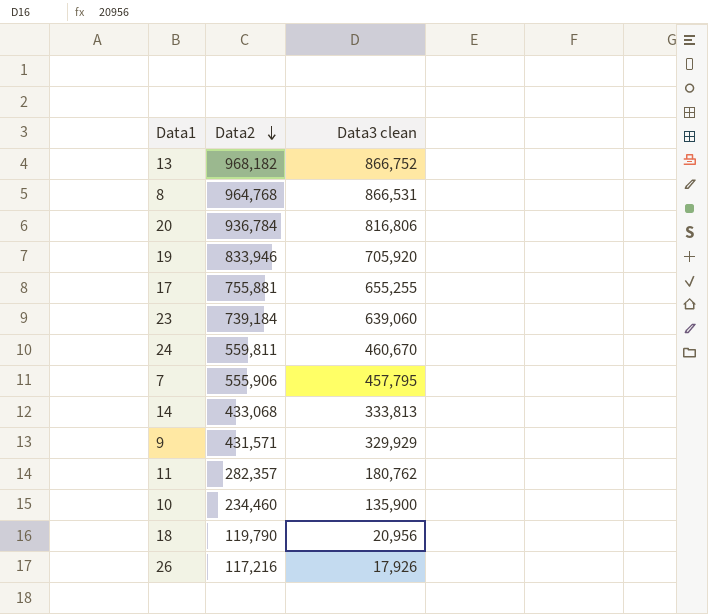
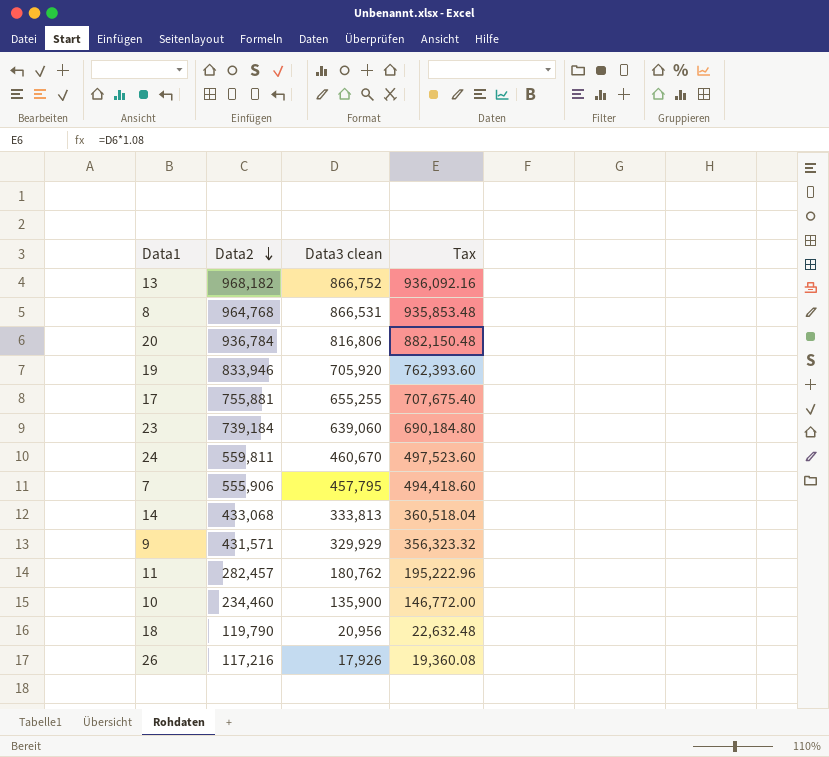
column Tax | formula: none -> [Data3 clean] * 1.08
11 | Data2: 282,357 -> 282,457

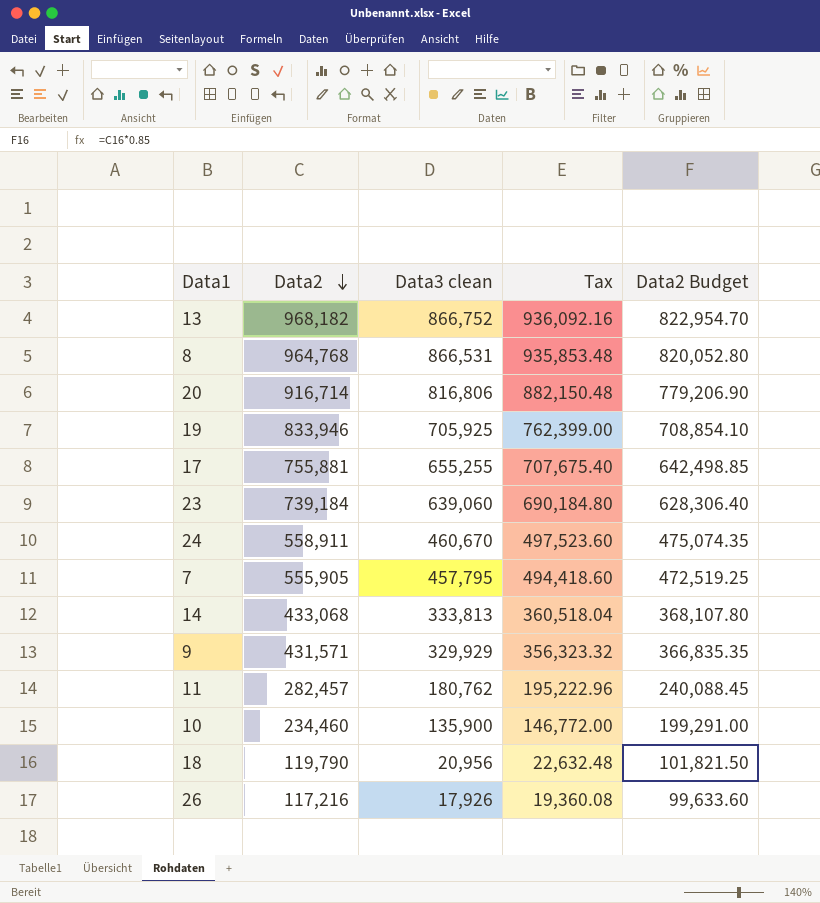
column Data2 Budget | formula: none -> [Data2] * 0.85
20 | Data2: 936,784 -> 916,714
19 | Data3 clean: 705,920 -> 705,925
19 | Tax: 762,393.60 -> 762,399.00
24 | Data2: 559,811 -> 558,911
7 | Data2: 555,906 -> 555,905

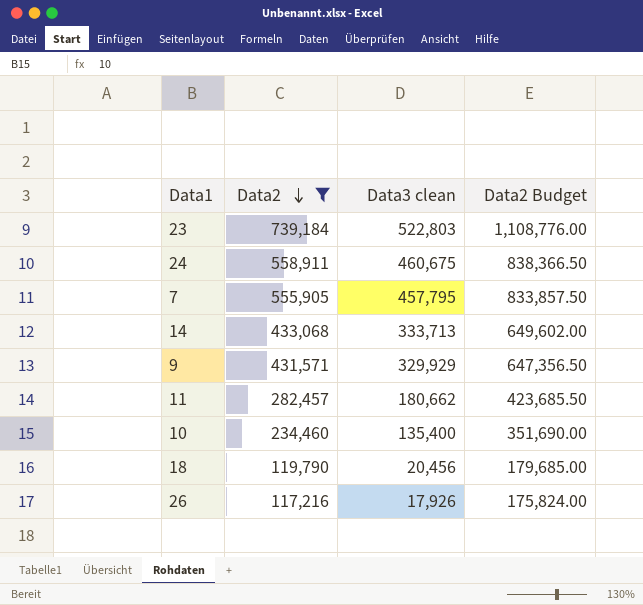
filter: none -> Data2 <= 739,184
column Tax | formula: [Data3 clean] * 1.08 -> none
column Data2 Budget | formula: [Data2] * 0.85 -> [Data2] * 1.5
23 | Data3 clean: 639,060 -> 522,803
24 | Data3 clean: 460,670 -> 460,675
14 | Data3 clean: 333,813 -> 333,713
11 | Data3 clean: 180,762 -> 180,662
10 | Data3 clean: 135,900 -> 135,400
18 | Data3 clean: 20,956 -> 20,456

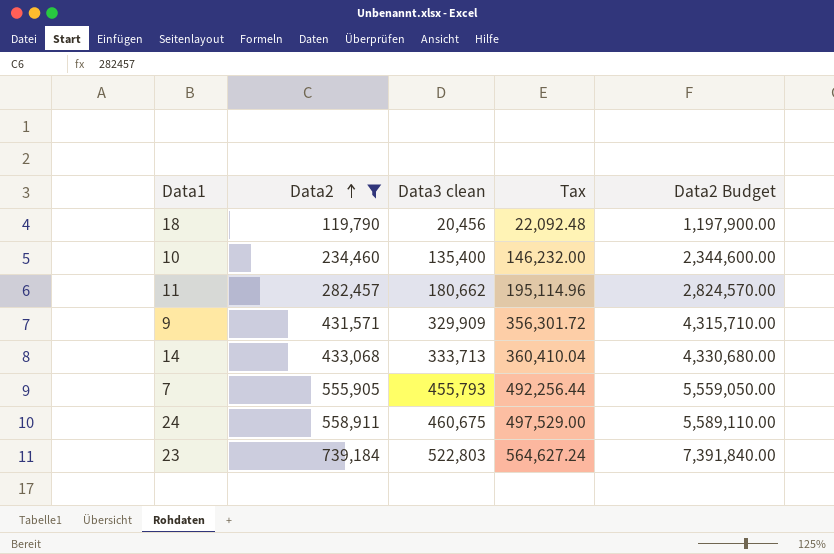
row order: Data2 descending -> Data2 ascending
column Tax | formula: none -> [Data3 clean] * 1.08
column Data2 Budget | formula: [Data2] * 1.5 -> [Data2] * 10
row 26: 117,216 | 17,926 | 175,824.00 -> none
9 | Data3 clean: 329,929 -> 329,909
7 | Data3 clean: 457,795 -> 455,793

